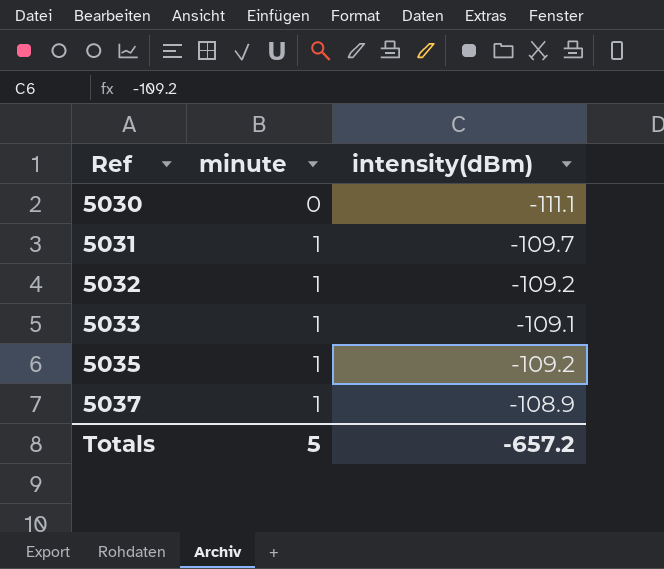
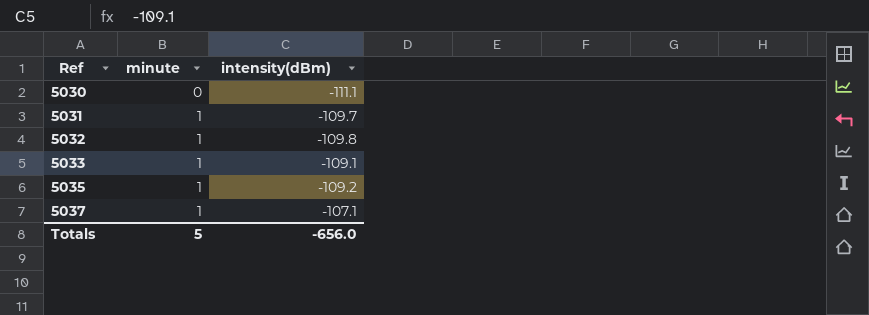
5032 | intensity(dBm): -109.2 -> -109.8
5037 | intensity(dBm): -108.9 -> -107.1
Totals | intensity(dBm): -657.2 -> -656.0

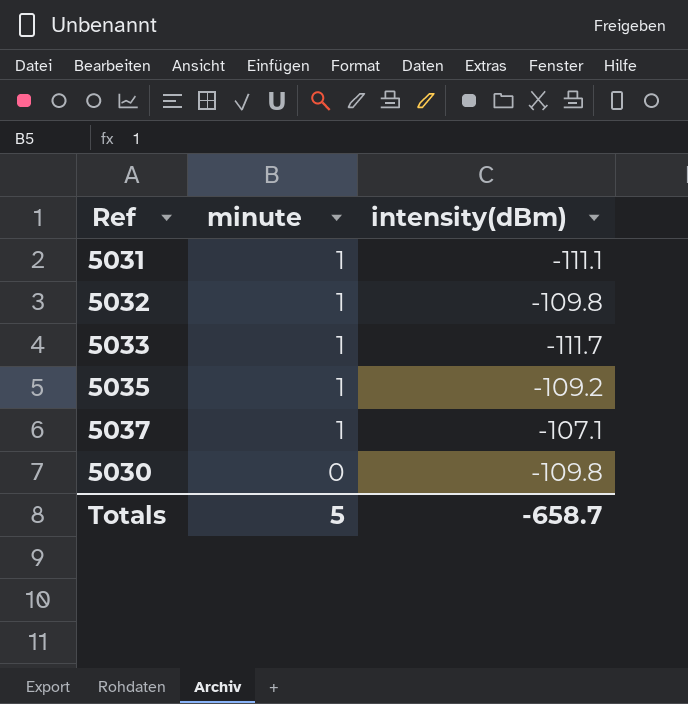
row order: Ref ascending -> minute descending
5031 | intensity(dBm): -109.7 -> -111.1
5033 | intensity(dBm): -109.1 -> -111.7
5030 | intensity(dBm): -111.1 -> -109.8
Totals | intensity(dBm): -656.0 -> -658.7

